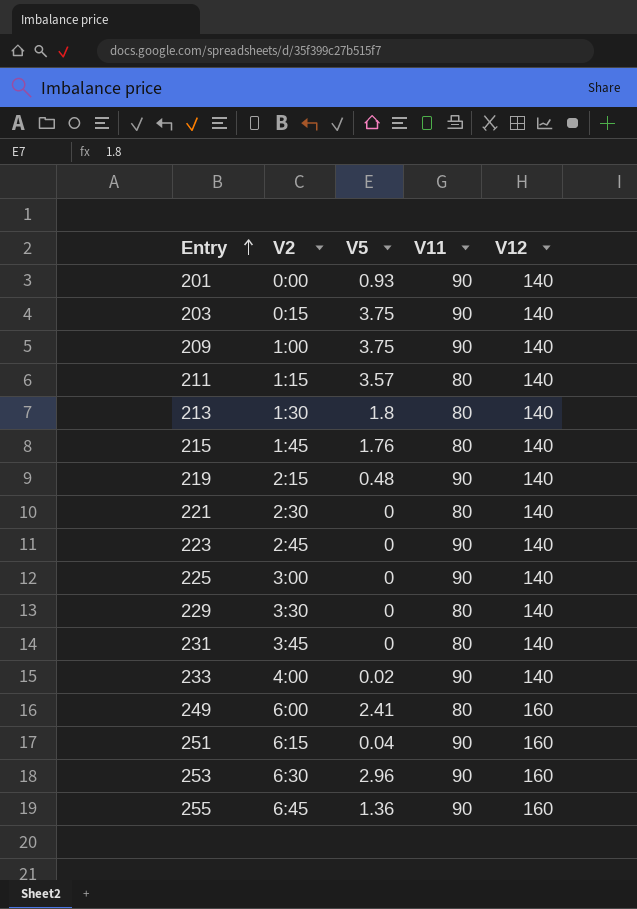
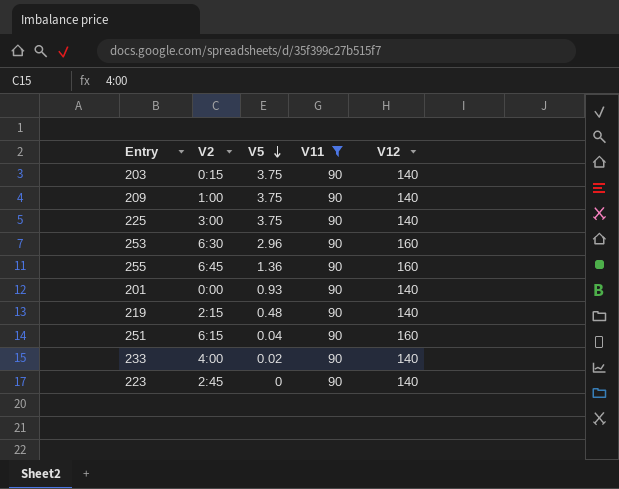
filter: none -> V11 = 90
row order: Entry ascending -> V5 descending
225 | V5: 0 -> 3.75

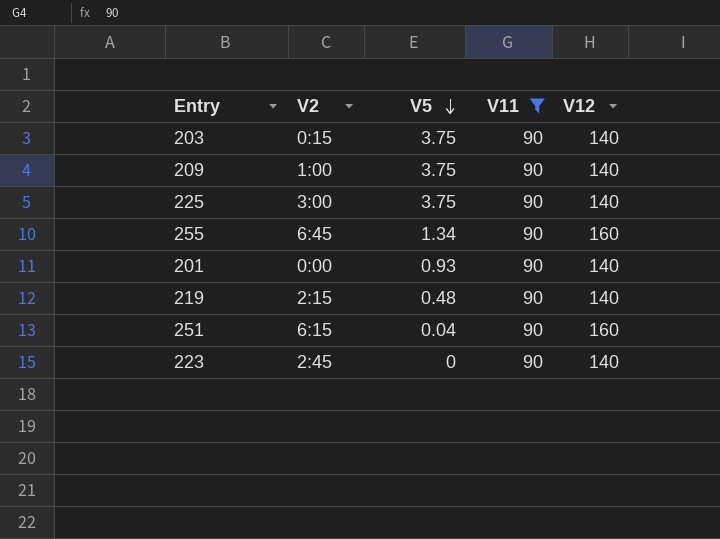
row 253: 6:30 | 2.96 | 90 | 160 -> none
row 233: 4:00 | 0.02 | 90 | 140 -> none
255 | V5: 1.36 -> 1.34

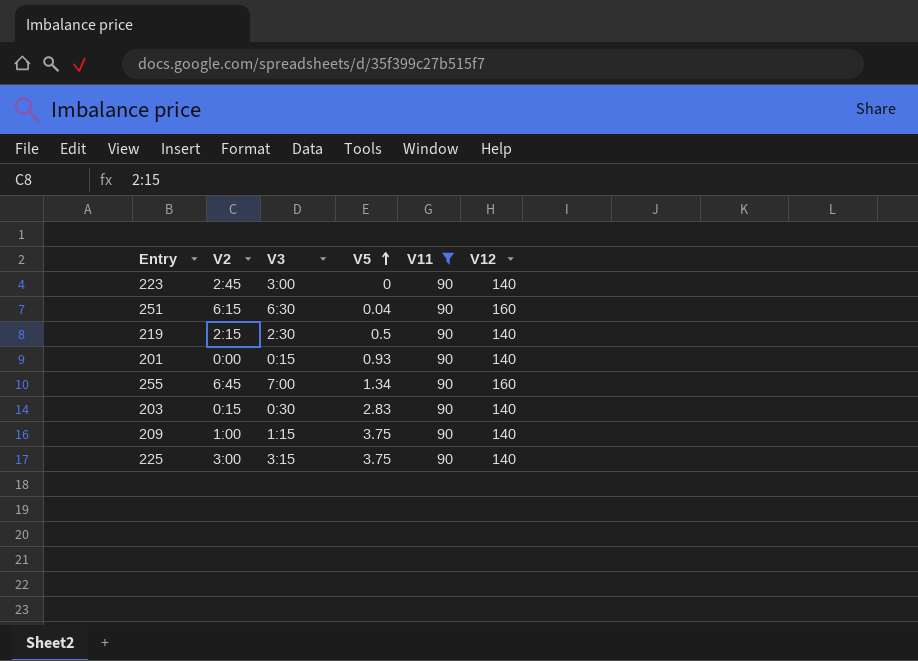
row order: V5 descending -> V5 ascending
column V3 | position: none -> 3
219 | V5: 0.48 -> 0.5
203 | V5: 3.75 -> 2.83

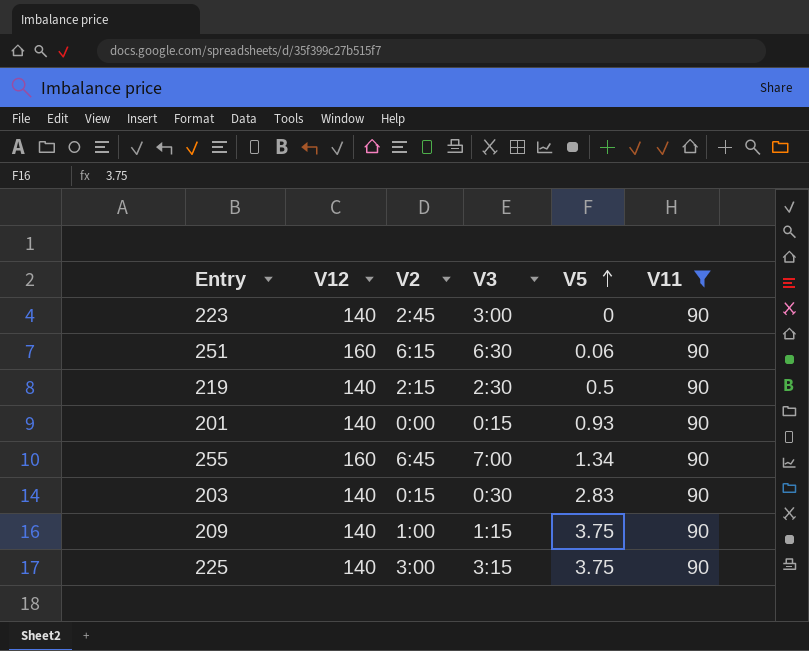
column V12 | position: 6 -> 2
251 | V5: 0.04 -> 0.06

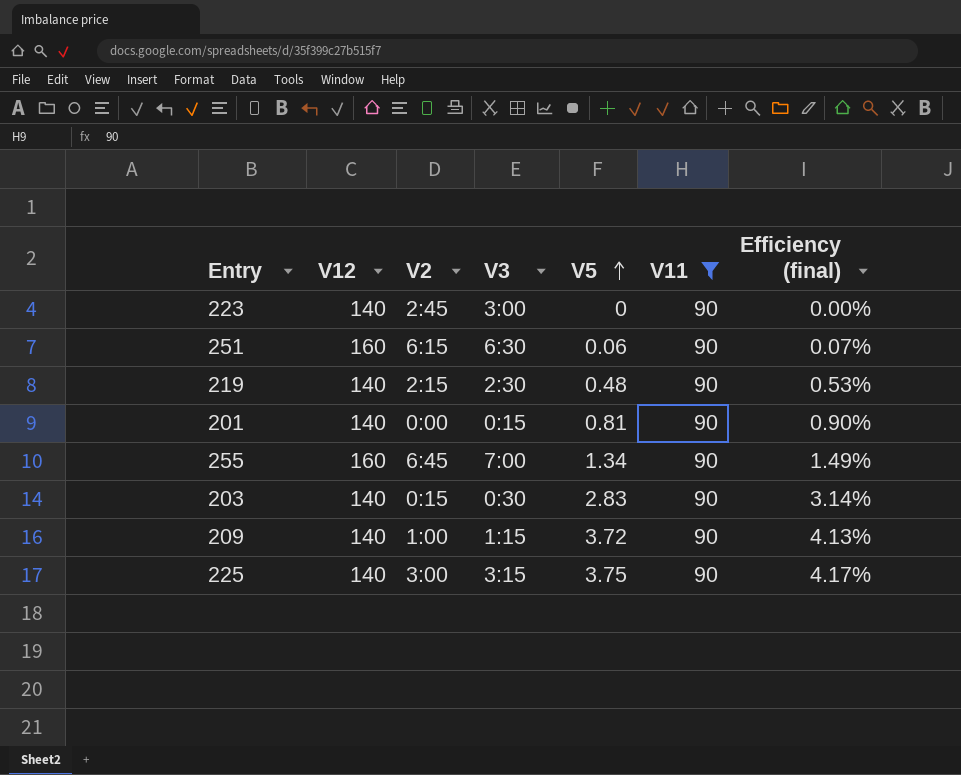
column Efficiency (final) | formula: none -> [V5] / [V11]
219 | V5: 0.5 -> 0.48
201 | V5: 0.93 -> 0.81
209 | V5: 3.75 -> 3.72

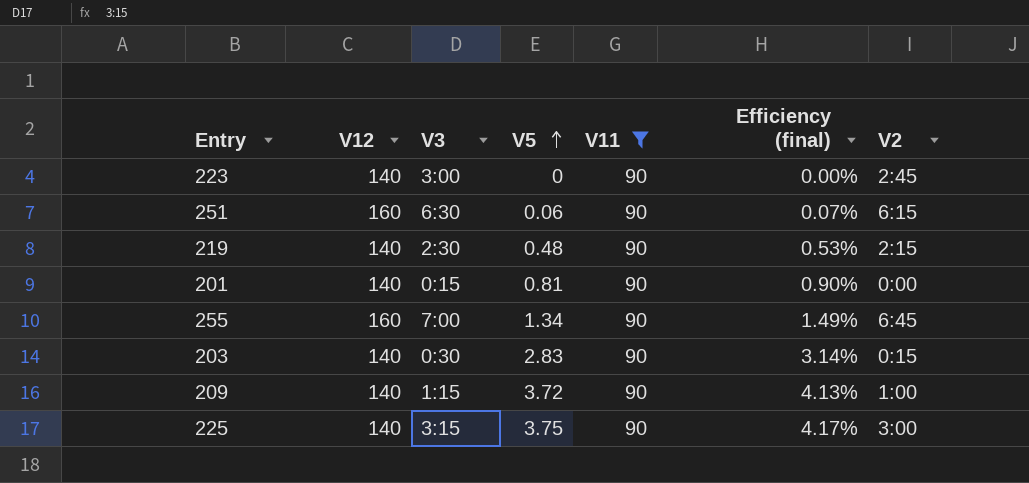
column V2 | position: 3 -> 7

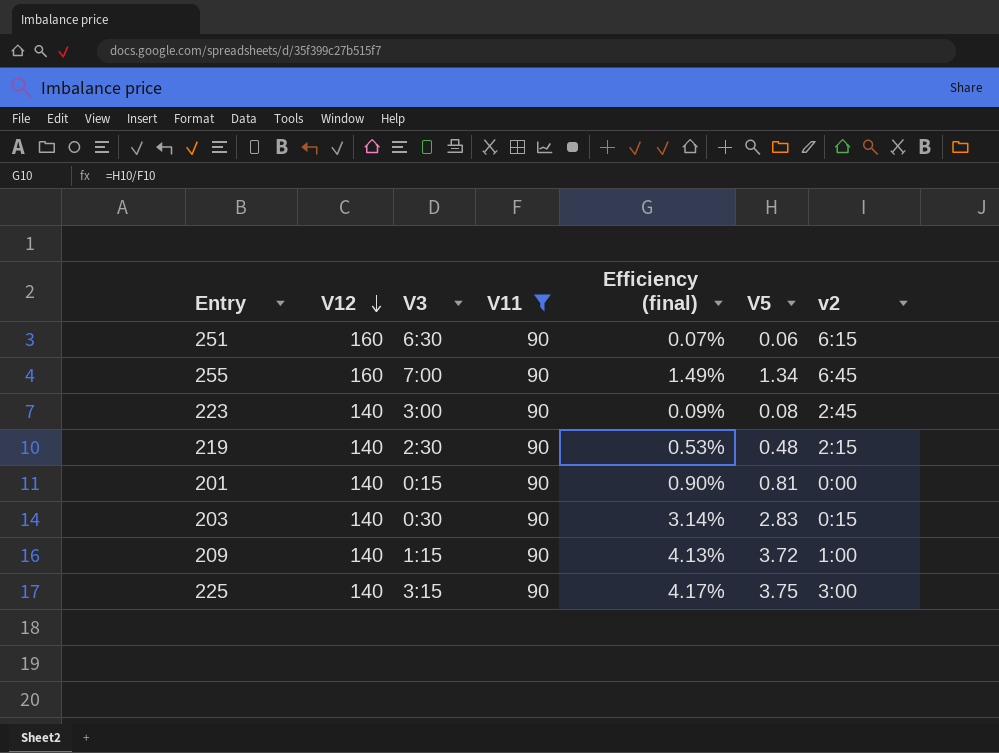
row order: V5 ascending -> V12 descending
column V5 | position: 4 -> 6
column name: V2 -> v2
223 | Efficiency (final): 0.00% -> 0.09%
223 | V5: 0 -> 0.08

